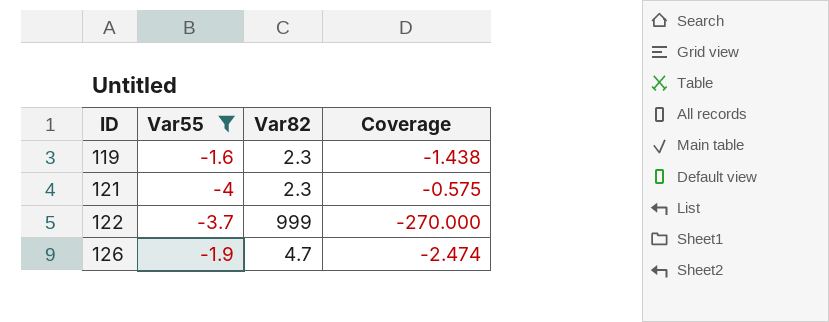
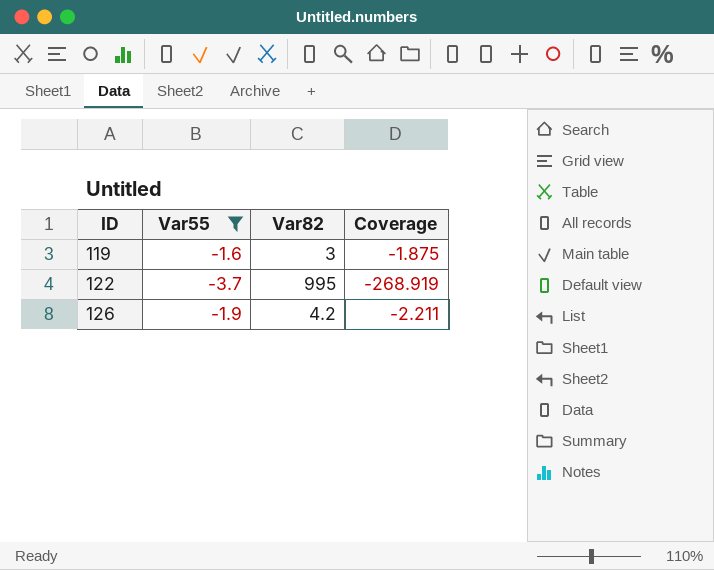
row 121: -4 | 2.3 | -0.575 -> none
119 | Var82: 2.3 -> 3
119 | Coverage: -1.438 -> -1.875
122 | Var82: 999 -> 995
122 | Coverage: -270.000 -> -268.919
126 | Var82: 4.7 -> 4.2
126 | Coverage: -2.474 -> -2.211

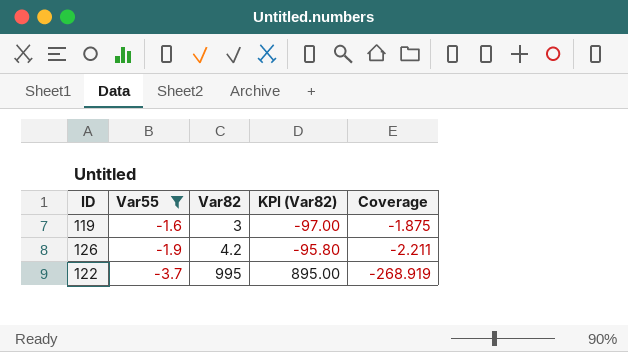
row order: ID ascending -> Var55 descending
column KPI (Var82) | formula: none -> [Var82] - 100

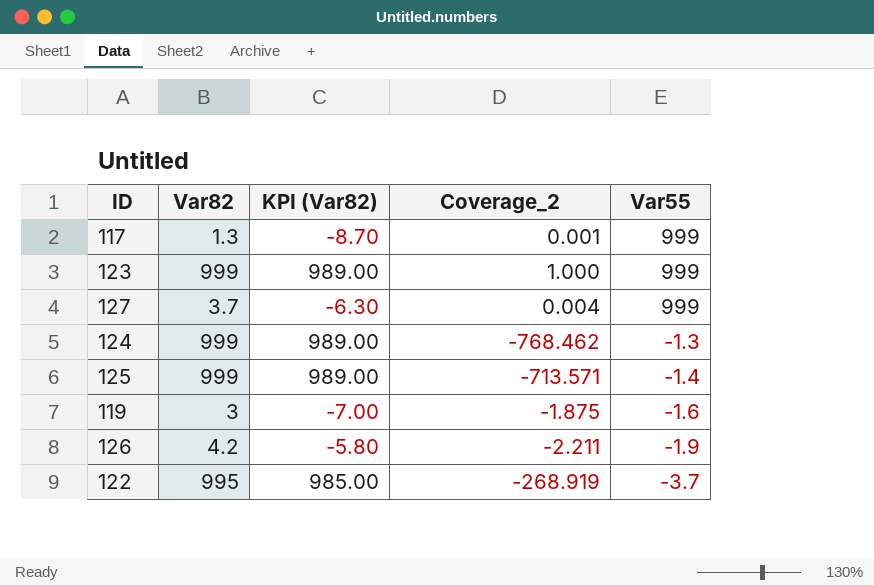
filter: Var55 <= -1.6 -> none
column KPI (Var82) | formula: [Var82] - 100 -> [Var82] - 10
column name: Coverage -> Coverage_2
column Var55 | position: 2 -> 5

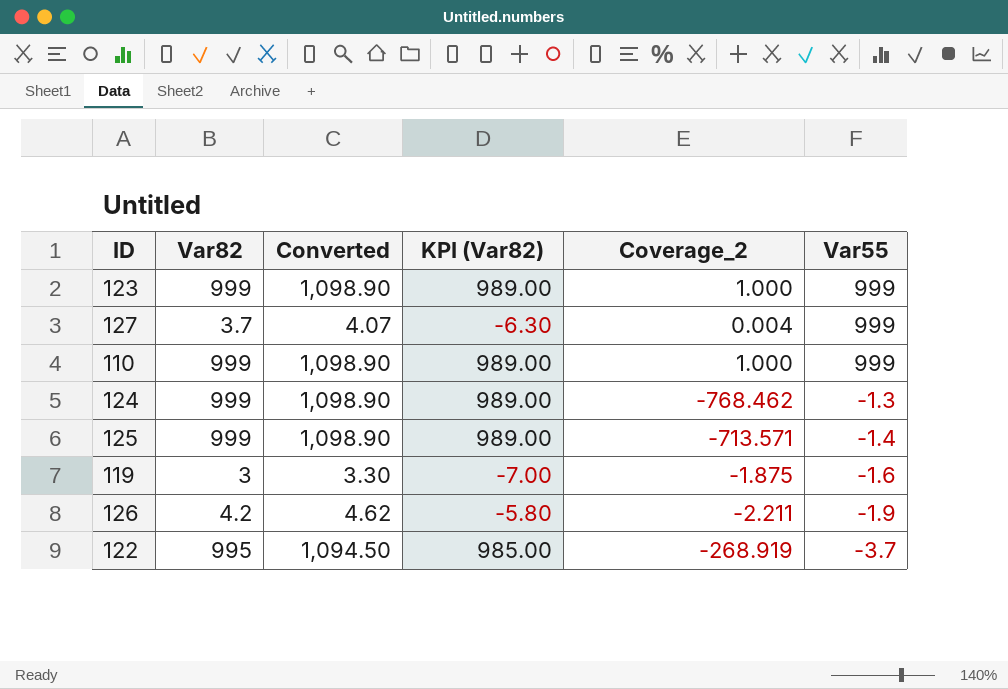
column Converted | formula: none -> [Var82] * 1.1
row 117: 1.3 | -8.70 | 0.001 | 999 -> none
row 110: none -> 999 | 1,098.90 | 989.00 | 1.000 | 999

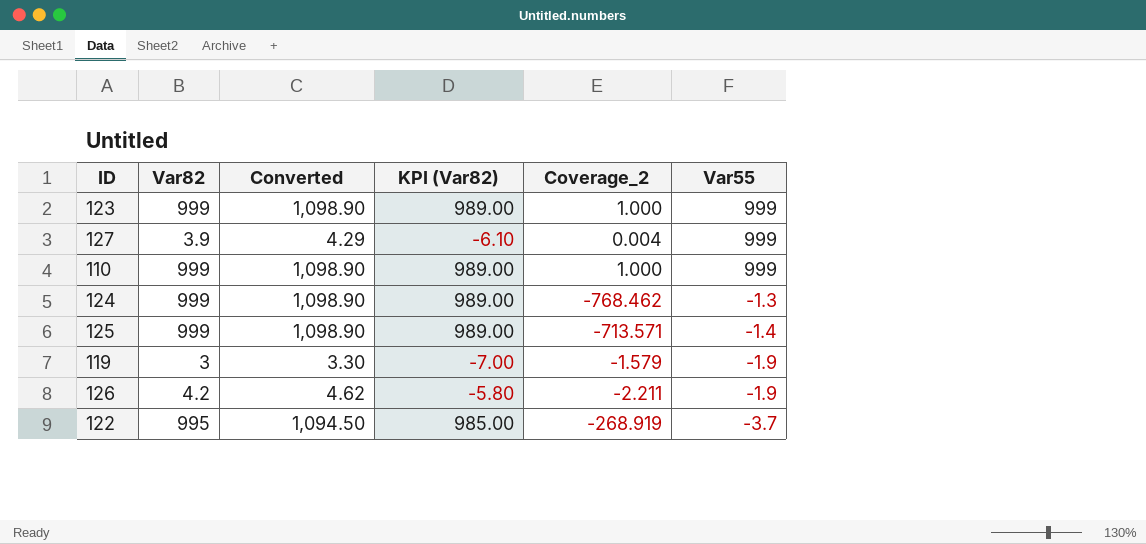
127 | Var82: 3.7 -> 3.9
127 | Converted: 4.07 -> 4.29
127 | KPI (Var82): -6.30 -> -6.10
119 | Coverage_2: -1.875 -> -1.579
119 | Var55: -1.6 -> -1.9

